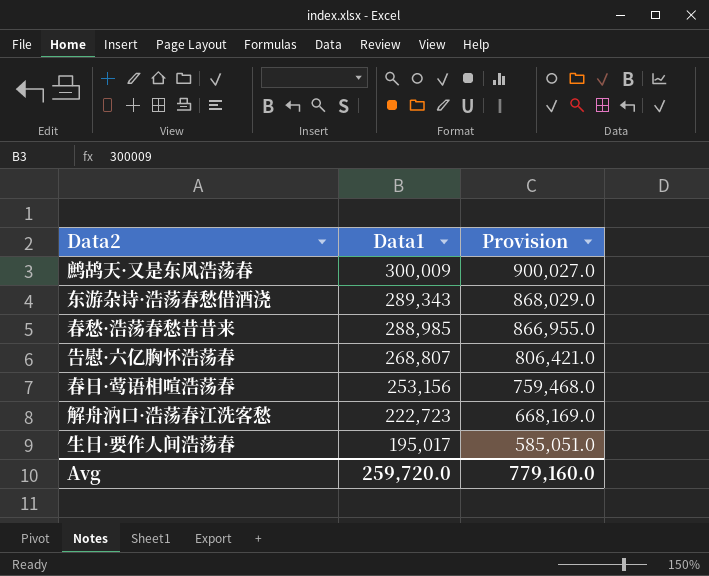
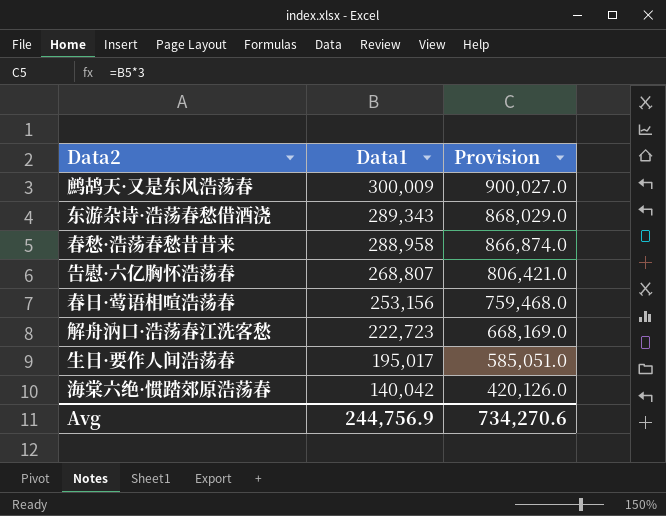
春愁·浩荡春愁昔昔来 | Data1: 288,985 -> 288,958
春愁·浩荡春愁昔昔来 | Provision: 866,955.0 -> 866,874.0
row 海棠六绝·惯踏郊原浩荡春: none -> 140,042 | 420,126.0
Avg | Data1: 259,720.0 -> 244,756.9
Avg | Provision: 779,160.0 -> 734,270.6

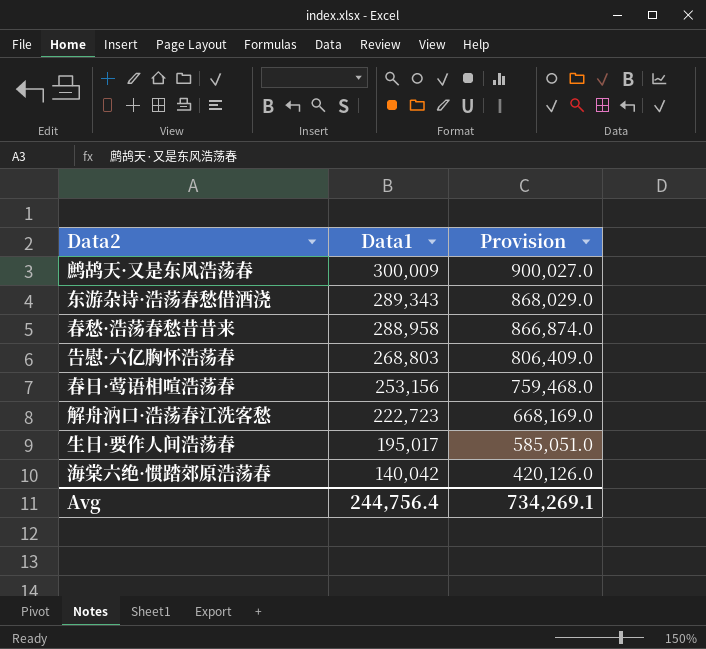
告慰·六亿胸怀浩荡春 | Data1: 268,807 -> 268,803
告慰·六亿胸怀浩荡春 | Provision: 806,421.0 -> 806,409.0
Avg | Data1: 244,756.9 -> 244,756.4
Avg | Provision: 734,270.6 -> 734,269.1

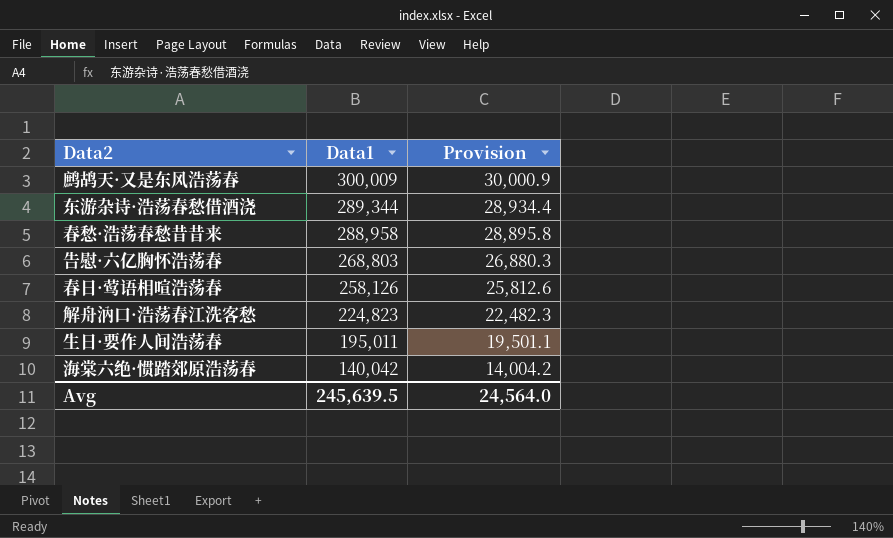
column Provision | formula: [Data1] * 3 -> [Data1] * 0.1
东游杂诗·浩荡春愁借酒浇 | Data1: 289,343 -> 289,344
春日·莺语相喧浩荡春 | Data1: 253,156 -> 258,126
解舟汭口·浩荡春江洗客愁 | Data1: 222,723 -> 224,823
生日·要作人间浩荡春 | Data1: 195,017 -> 195,011
Avg | Data1: 244,756.4 -> 245,639.5
Avg | Provision: 734,269.1 -> 24,564.0

